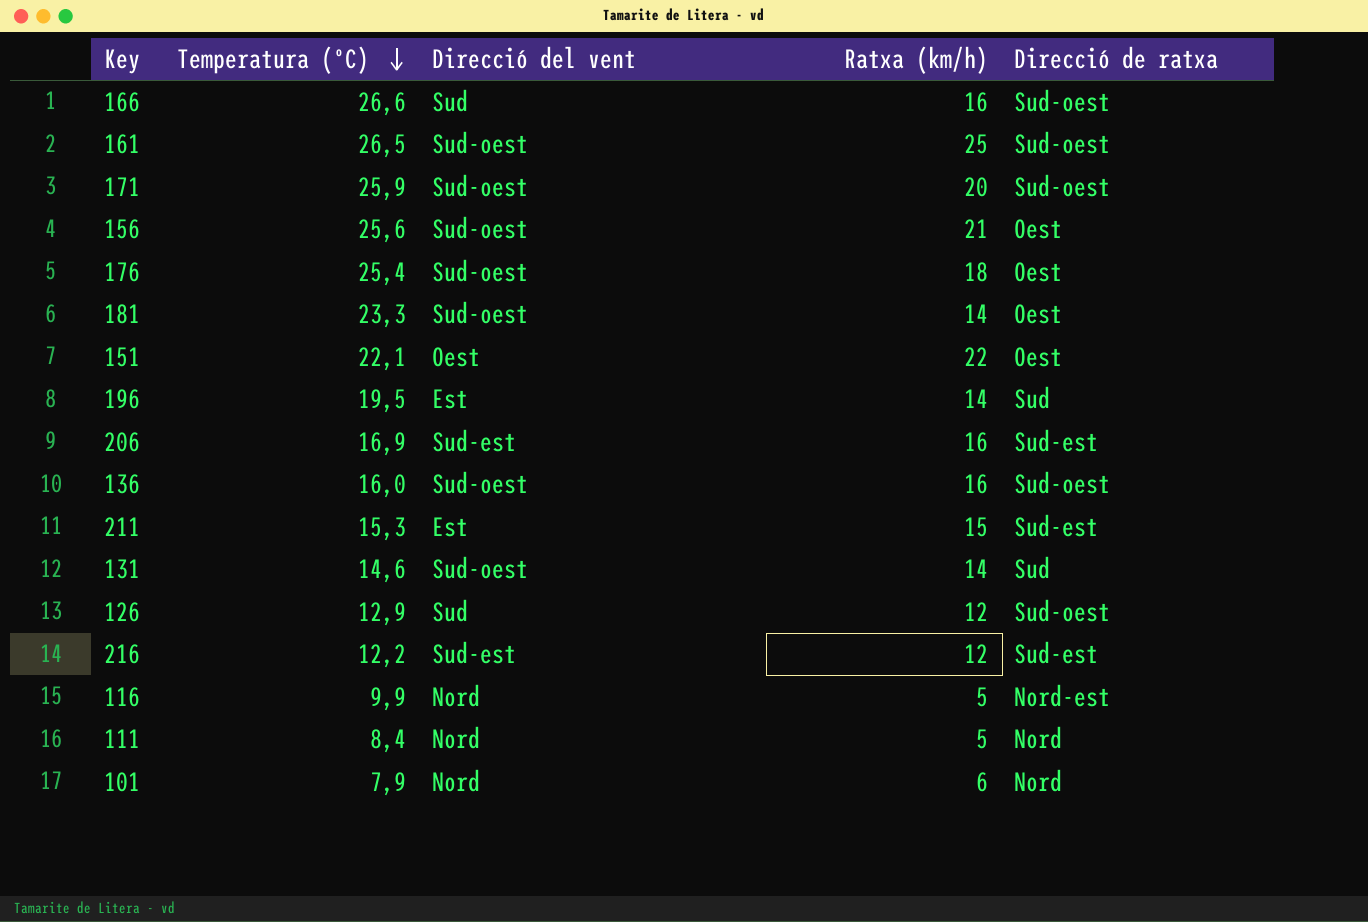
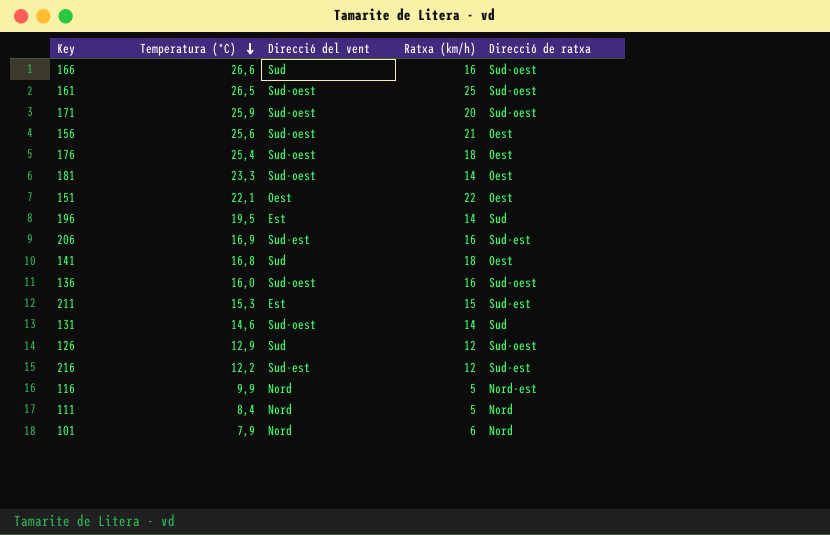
row 141: none -> 16,8 | Sud | 18 | Oest

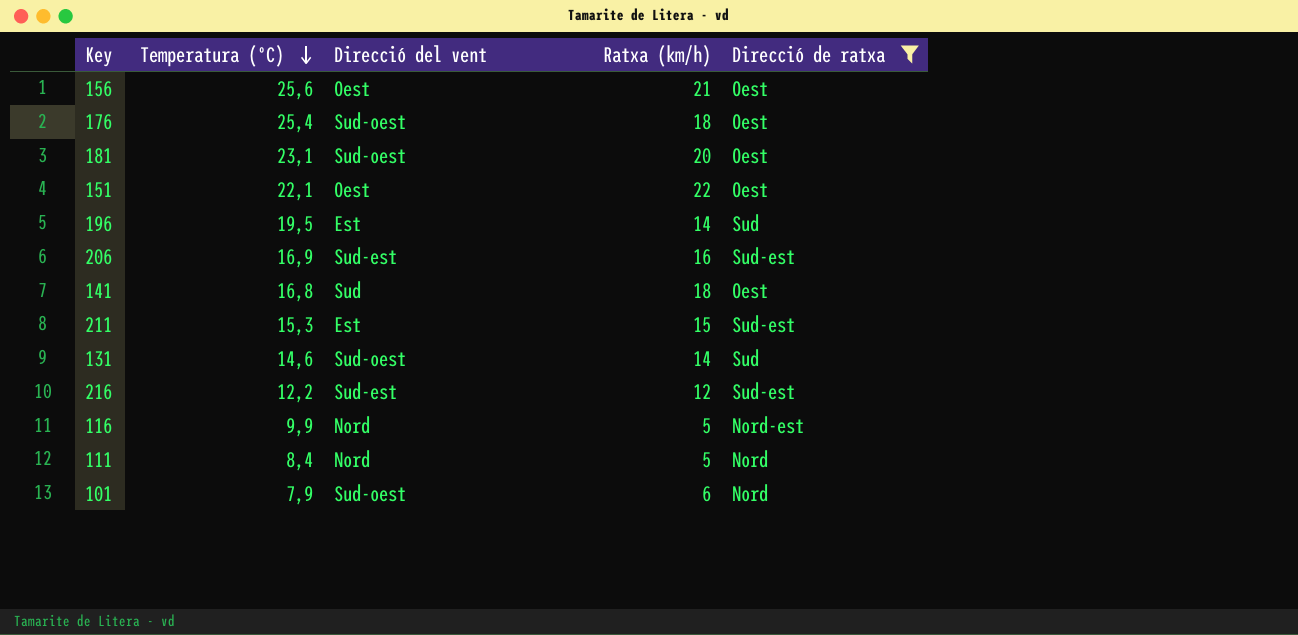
filter: none -> Direcció de ratxa != Sud-oest
156 | Direcció del vent: Sud-oest -> Oest
181 | Temperatura (ºC): 23,3 -> 23,1
181 | Ratxa (km/h): 14 -> 20
101 | Direcció del vent: Nord -> Sud-oest

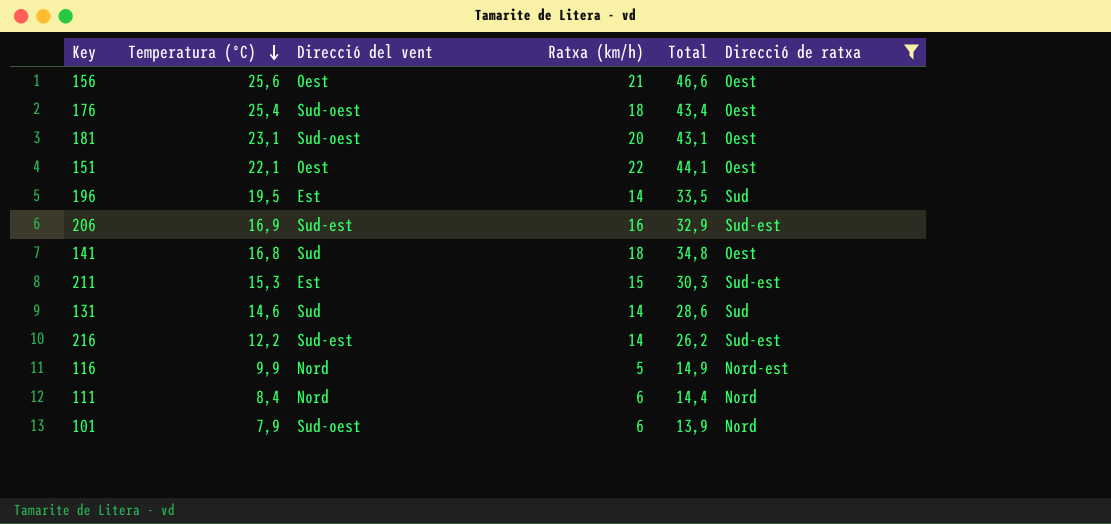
column Total | formula: none -> [Temperatura (ºC)] + [Ratxa (km/h)]
131 | Direcció del vent: Sud-oest -> Sud
216 | Ratxa (km/h): 12 -> 14
111 | Ratxa (km/h): 5 -> 6

